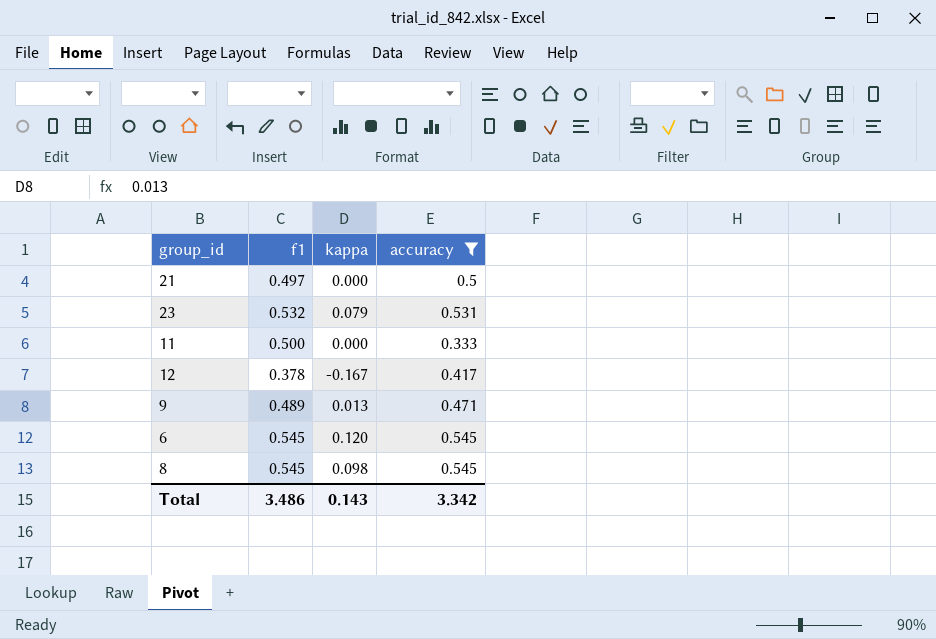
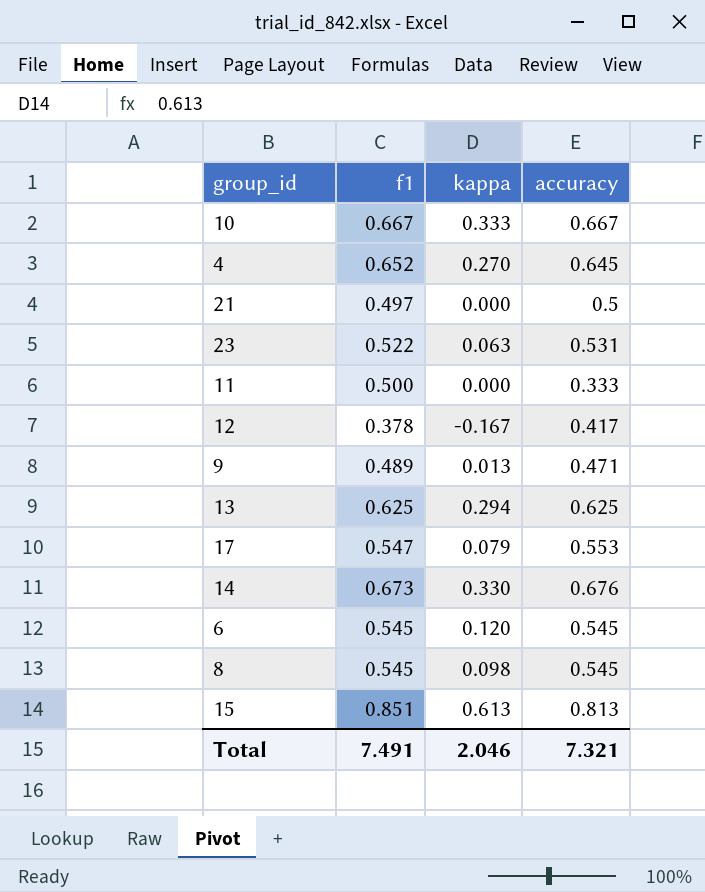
filter: accuracy <= 0.545 -> none
23 | f1: 0.532 -> 0.522
23 | kappa: 0.079 -> 0.063
Total | f1: 3.486 -> 7.491
Total | kappa: 0.143 -> 2.046
Total | accuracy: 3.342 -> 7.321

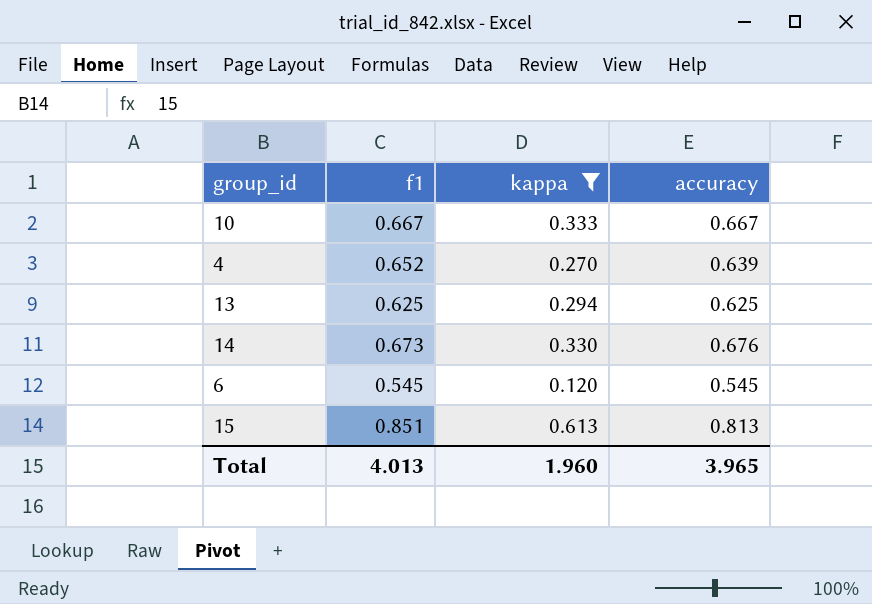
filter: none -> kappa >= 0.120
4 | accuracy: 0.645 -> 0.639
Total | f1: 7.491 -> 4.013
Total | kappa: 2.046 -> 1.960
Total | accuracy: 7.321 -> 3.965

